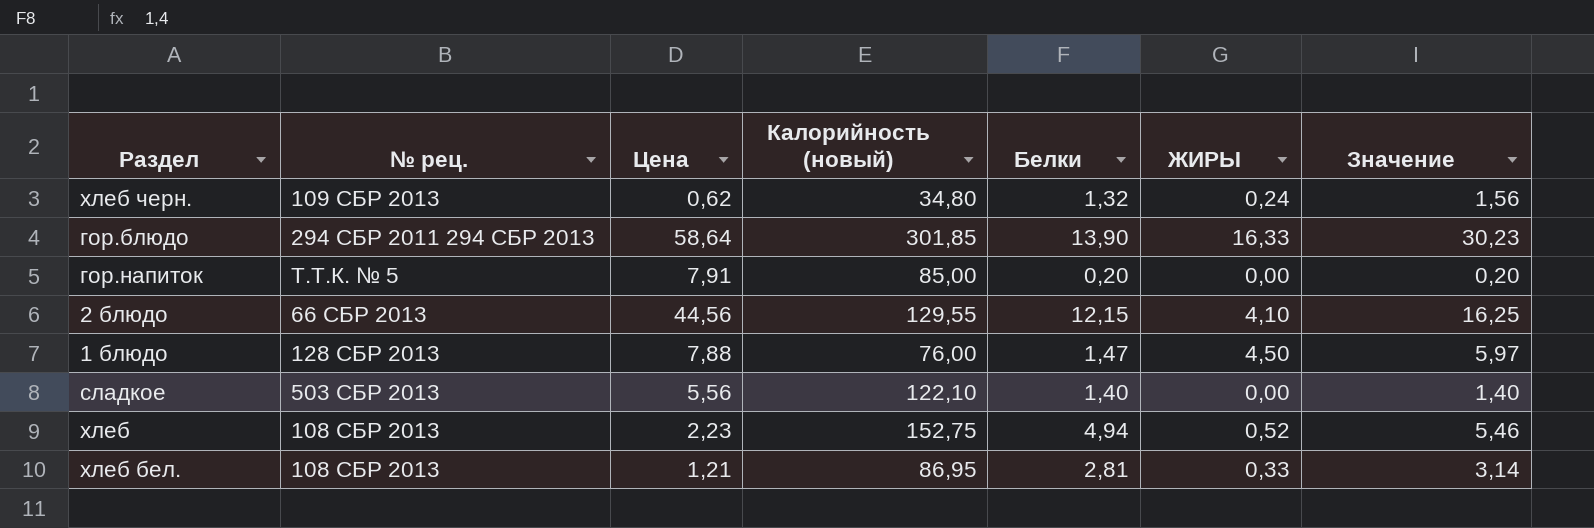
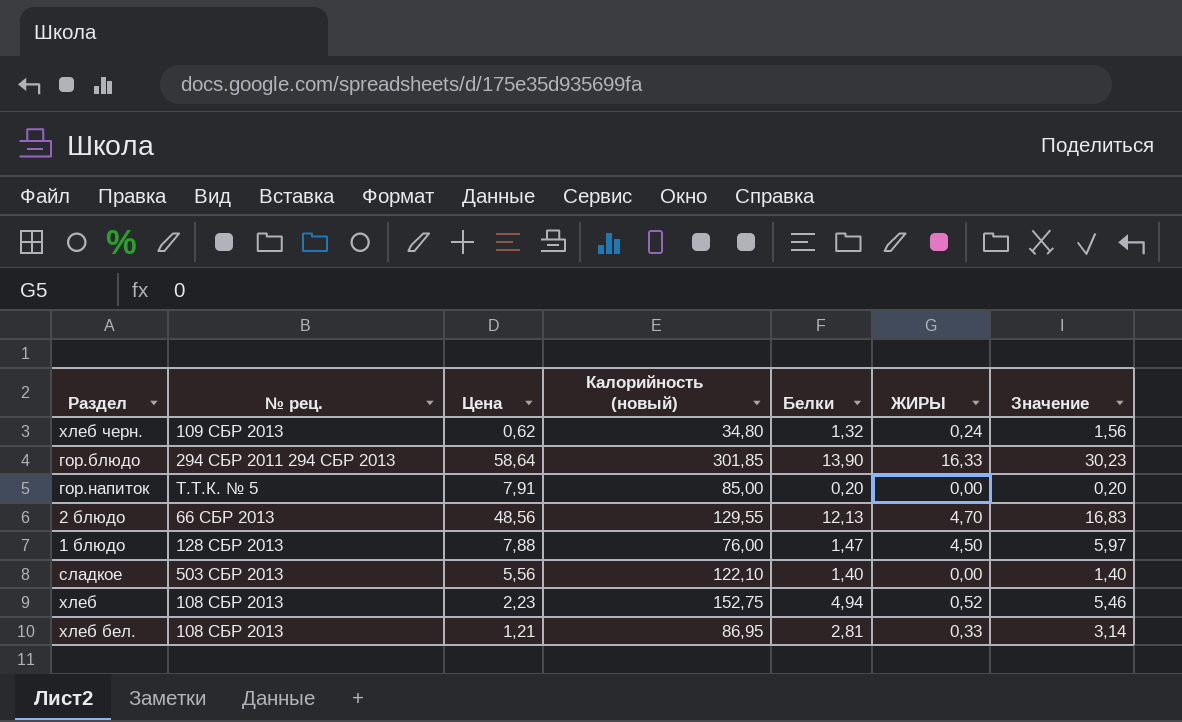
2 блюдо | Цена: 44,56 -> 48,56
2 блюдо | Белки: 12,15 -> 12,13
2 блюдо | ЖИРЫ: 4,10 -> 4,70
2 блюдо | Значение: 16,25 -> 16,83

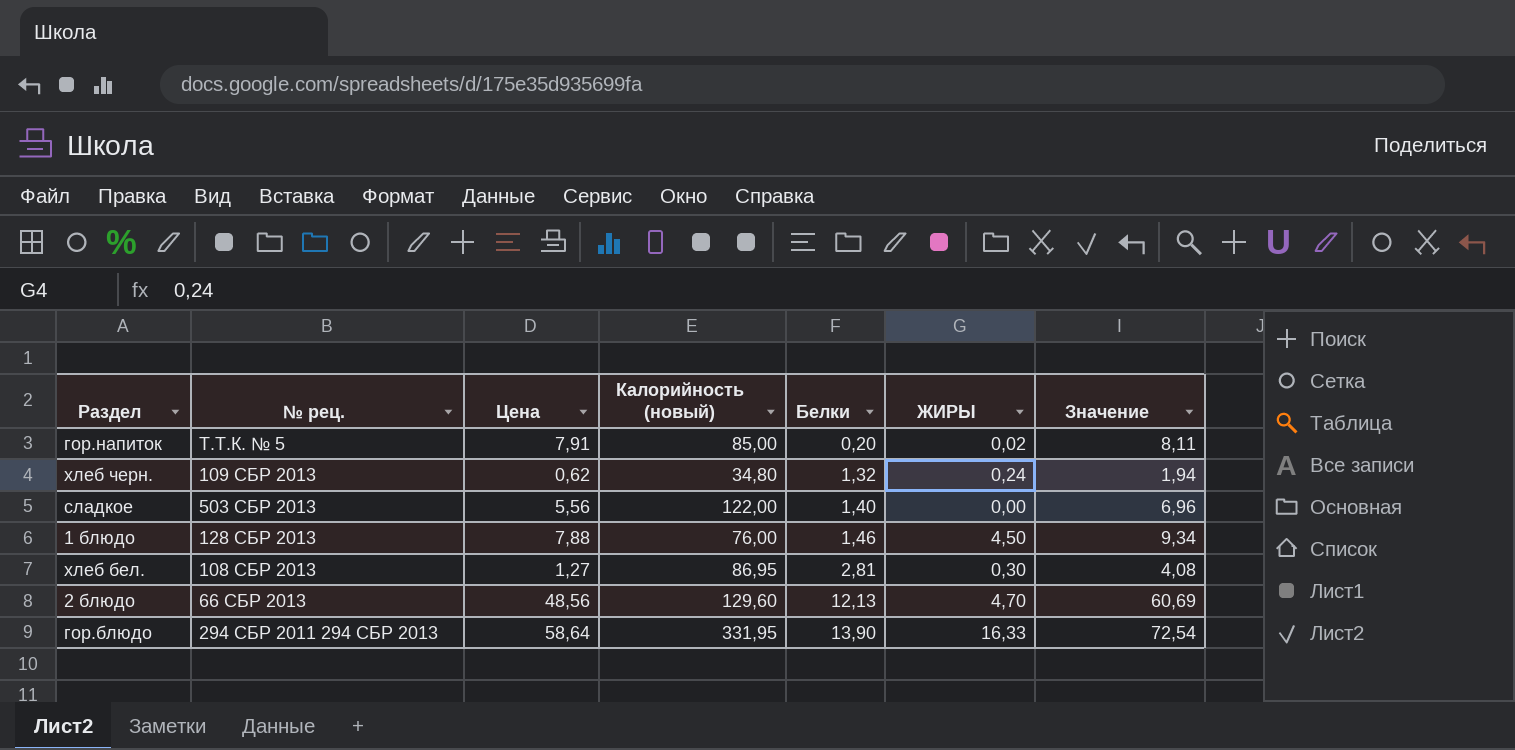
row order: none -> Белки ascending
column Значение | formula: [Белки] + [ЖИРЫ] -> [Цена] + [Белки]
row хлеб: 108 СБР 2013 | 2,23 | 152,75 | 4,94 | 0,52 | 5,46 -> none
гор.напиток | ЖИРЫ: 0,00 -> 0,02
сладкое | Калорийность (новый): 122,10 -> 122,00
1 блюдо | Белки: 1,47 -> 1,46
хлеб бел. | Цена: 1,21 -> 1,27
хлеб бел. | ЖИРЫ: 0,33 -> 0,30
2 блюдо | Калорийность (новый): 129,55 -> 129,60
гор.блюдо | Калорийность (новый): 301,85 -> 331,95

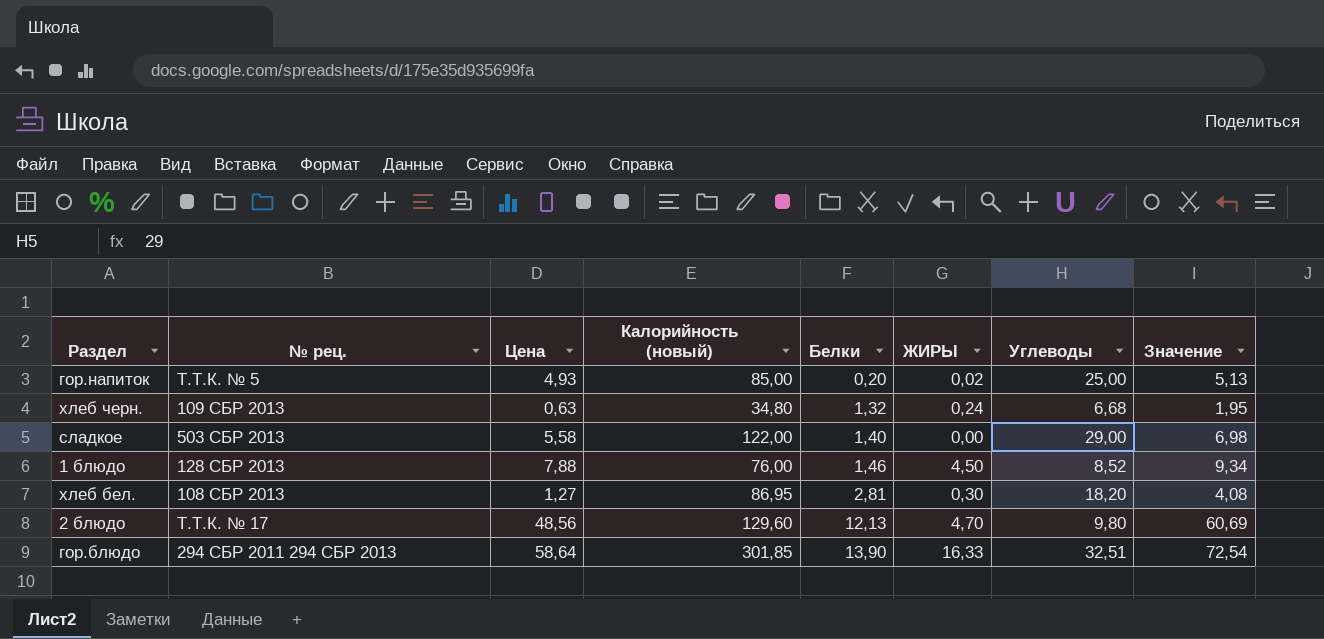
column Углеводы | position: none -> 7
гор.напиток | Цена: 7,91 -> 4,93
гор.напиток | Значение: 8,11 -> 5,13
хлеб черн. | Цена: 0,62 -> 0,63
хлеб черн. | Значение: 1,94 -> 1,95
сладкое | Цена: 5,56 -> 5,58
сладкое | Значение: 6,96 -> 6,98
2 блюдо | № рец.: 66 СБР 2013 -> Т.Т.К. № 17
гор.блюдо | Калорийность (новый): 331,95 -> 301,85

